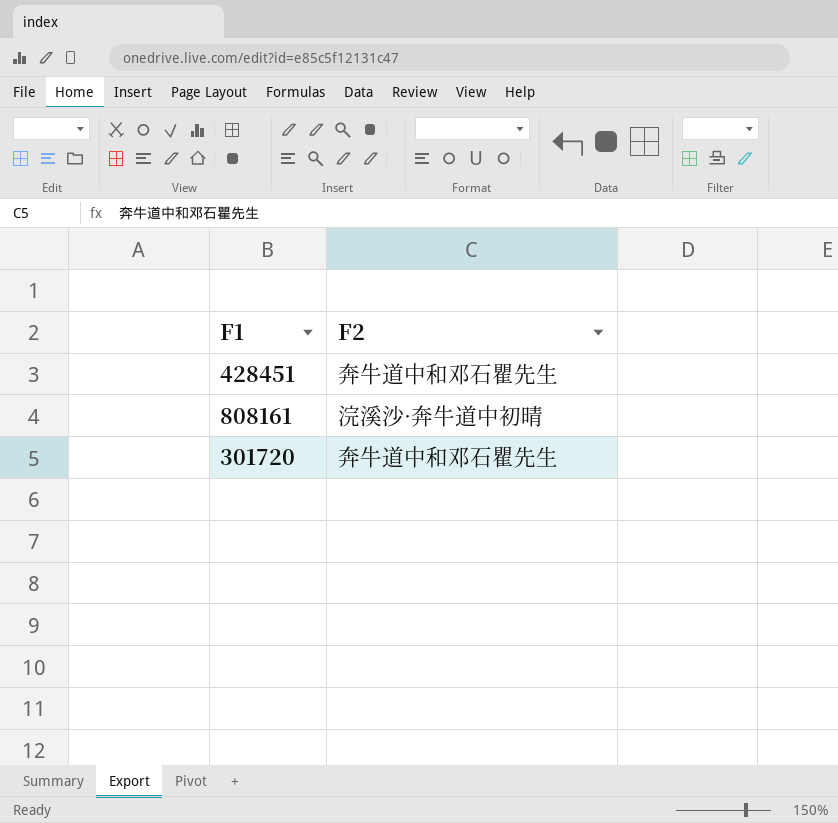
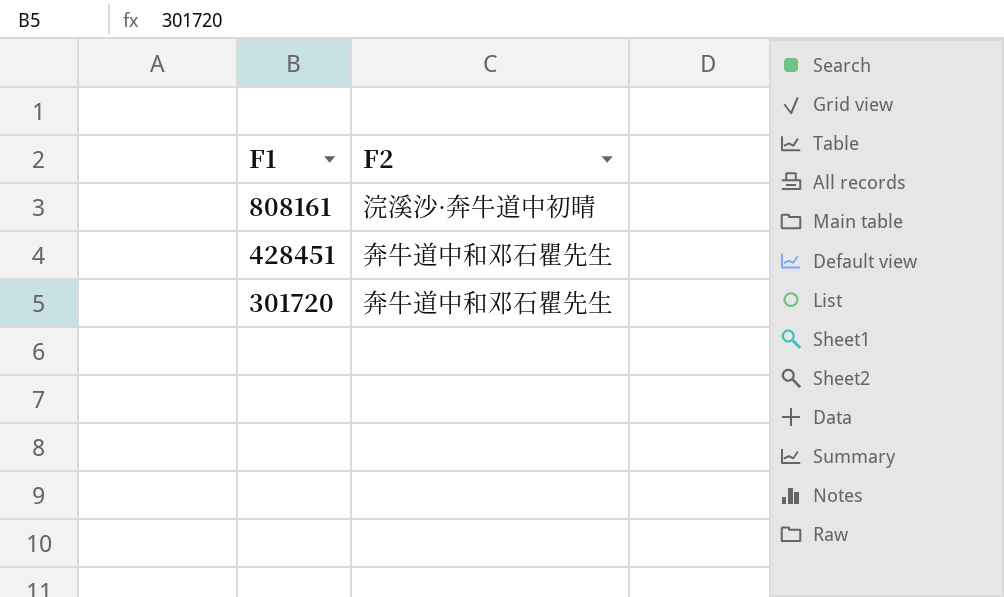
row order: none -> F1 descending

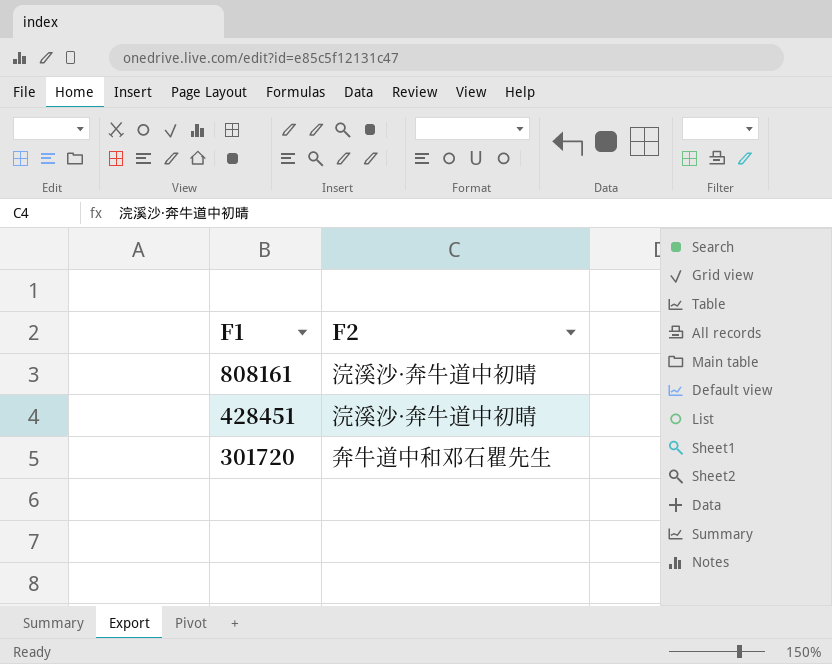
428451 | F2: 奔牛道中和邓石瞿先生 -> 浣溪沙·奔牛道中初晴

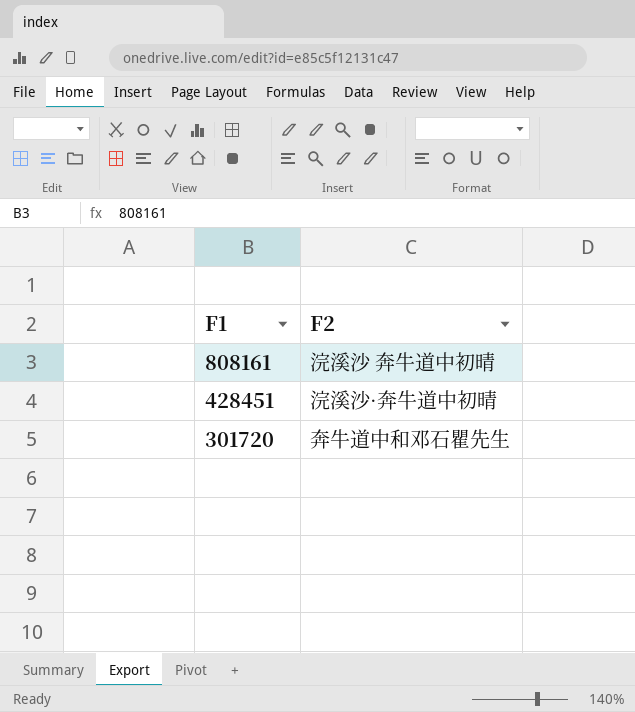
808161 | F2: 浣溪沙·奔牛道中初晴 -> 浣溪沙 奔牛道中初晴

